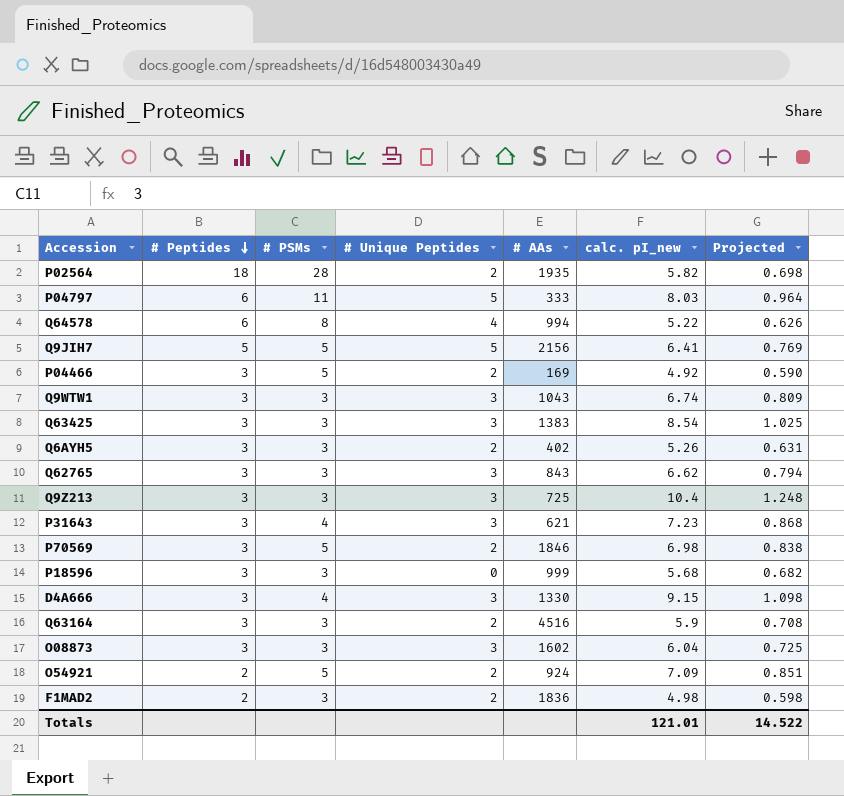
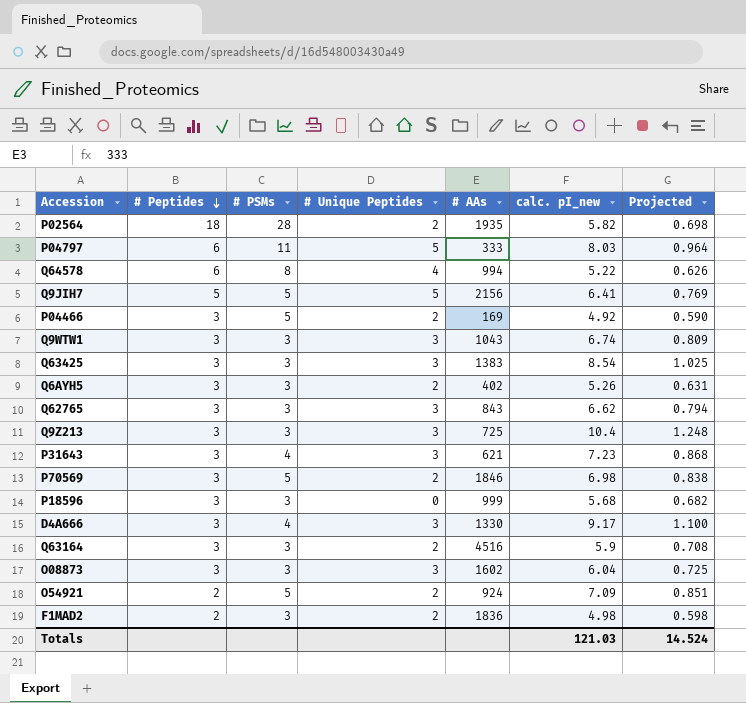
D4A666 | calc. pI_new: 9.15 -> 9.17
D4A666 | Projected: 1.098 -> 1.100
Totals | calc. pI_new: 121.01 -> 121.03
Totals | Projected: 14.522 -> 14.524

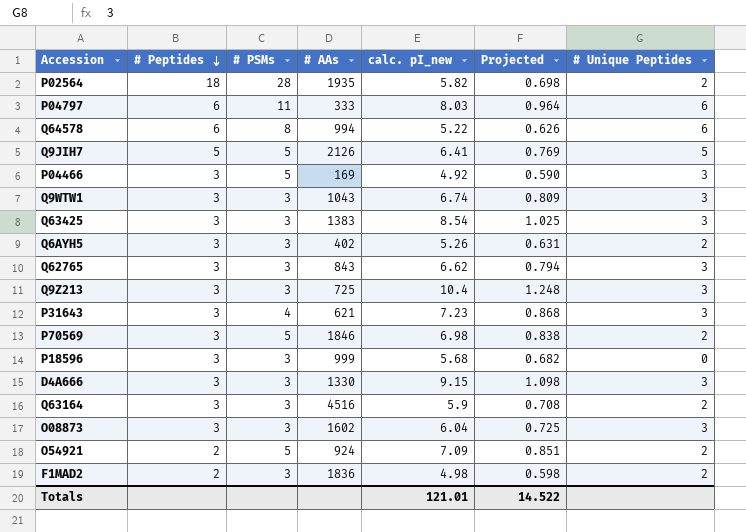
column # Unique Peptides | position: 4 -> 7
P04797 | # Unique Peptides: 5 -> 6
Q64578 | # Unique Peptides: 4 -> 6
Q9JIH7 | # AAs: 2156 -> 2126
P04466 | # Unique Peptides: 2 -> 3
D4A666 | # PSMs: 4 -> 3
D4A666 | calc. pI_new: 9.17 -> 9.15
D4A666 | Projected: 1.100 -> 1.098
Totals | calc. pI_new: 121.03 -> 121.01
Totals | Projected: 14.524 -> 14.522

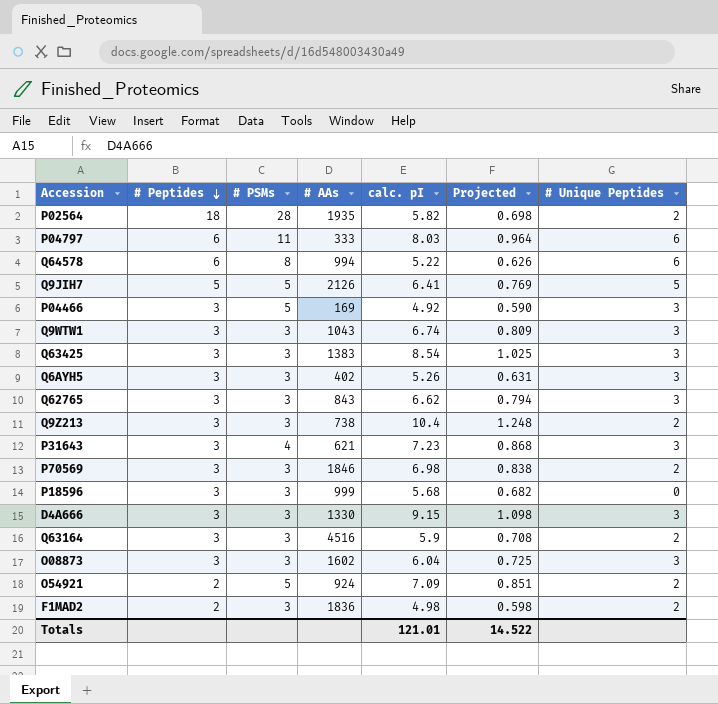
column name: calc. pI_new -> calc. pI
Q6AYH5 | # Unique Peptides: 2 -> 3
Q9Z213 | # AAs: 725 -> 738
Q9Z213 | # Unique Peptides: 3 -> 2
P70569 | # PSMs: 5 -> 3

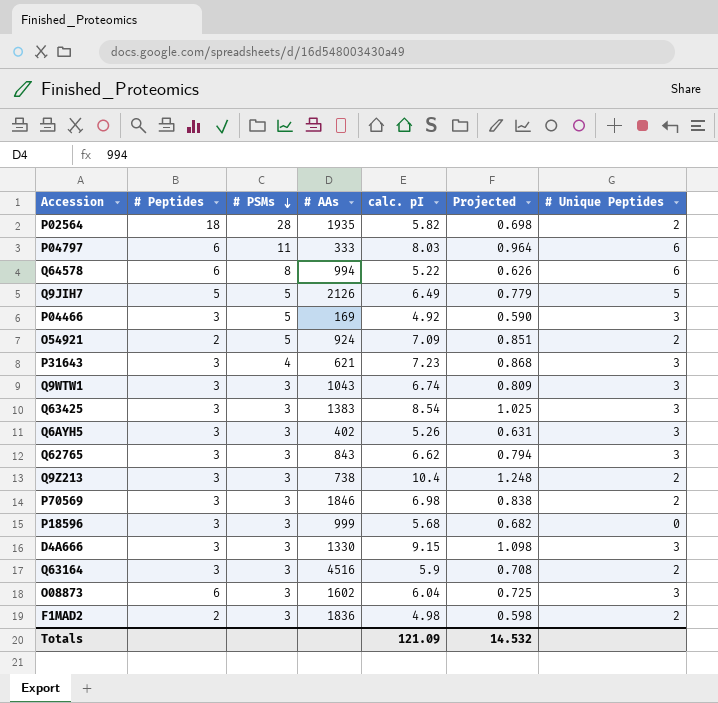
row order: # Peptides descending -> # PSMs descending
Q9JIH7 | calc. pI: 6.41 -> 6.49
Q9JIH7 | Projected: 0.769 -> 0.779
O08873 | # Peptides: 3 -> 6
Totals | calc. pI: 121.01 -> 121.09
Totals | Projected: 14.522 -> 14.532

